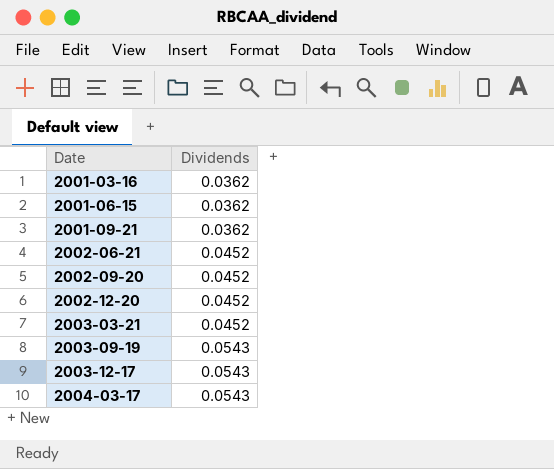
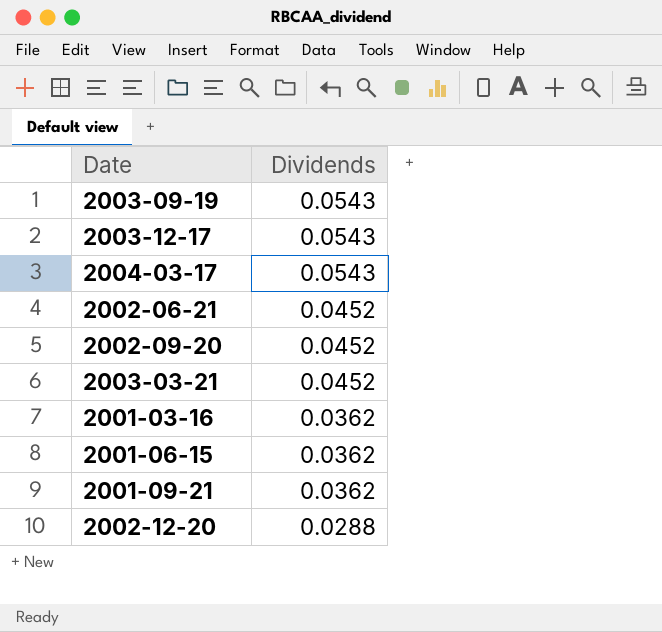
row order: Date ascending -> Dividends descending
2002-12-20 | Dividends: 0.0452 -> 0.0288

